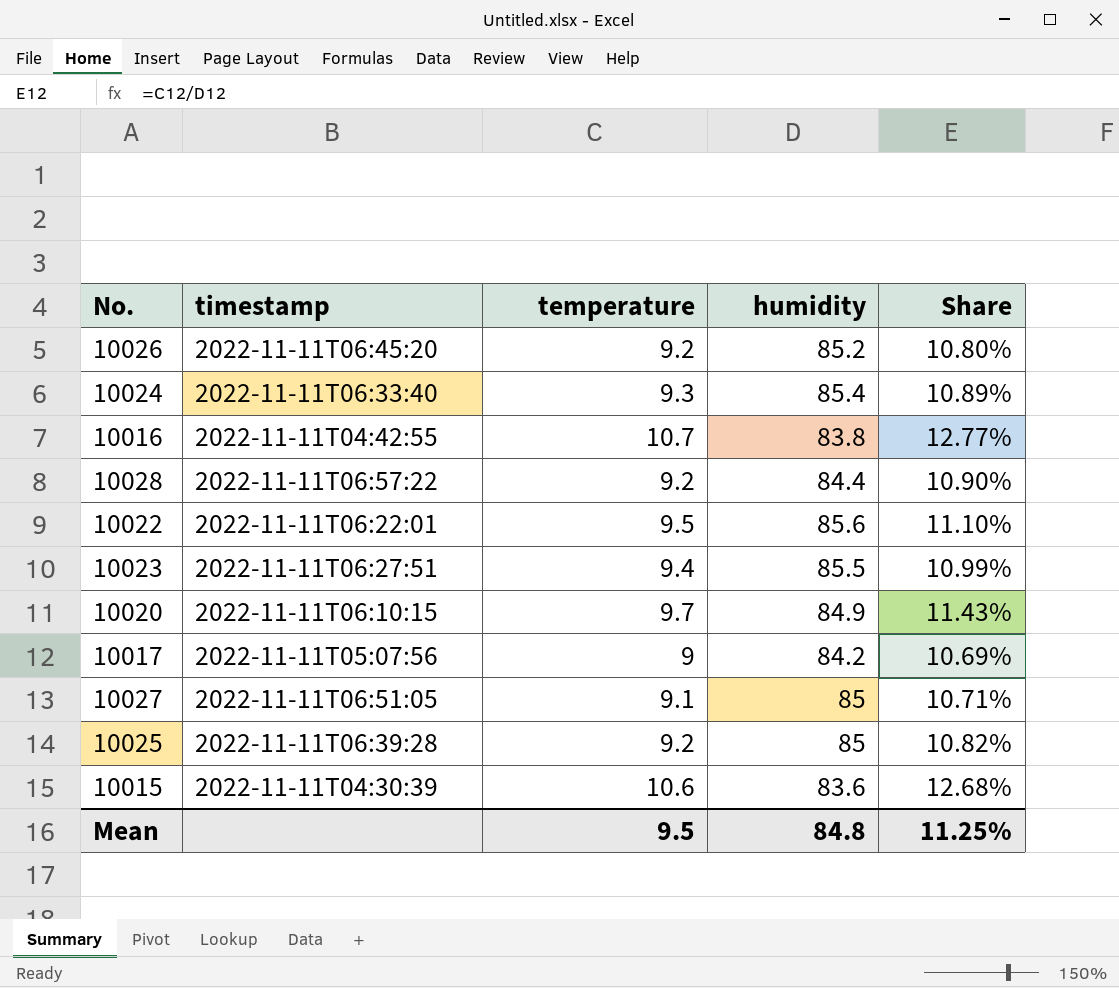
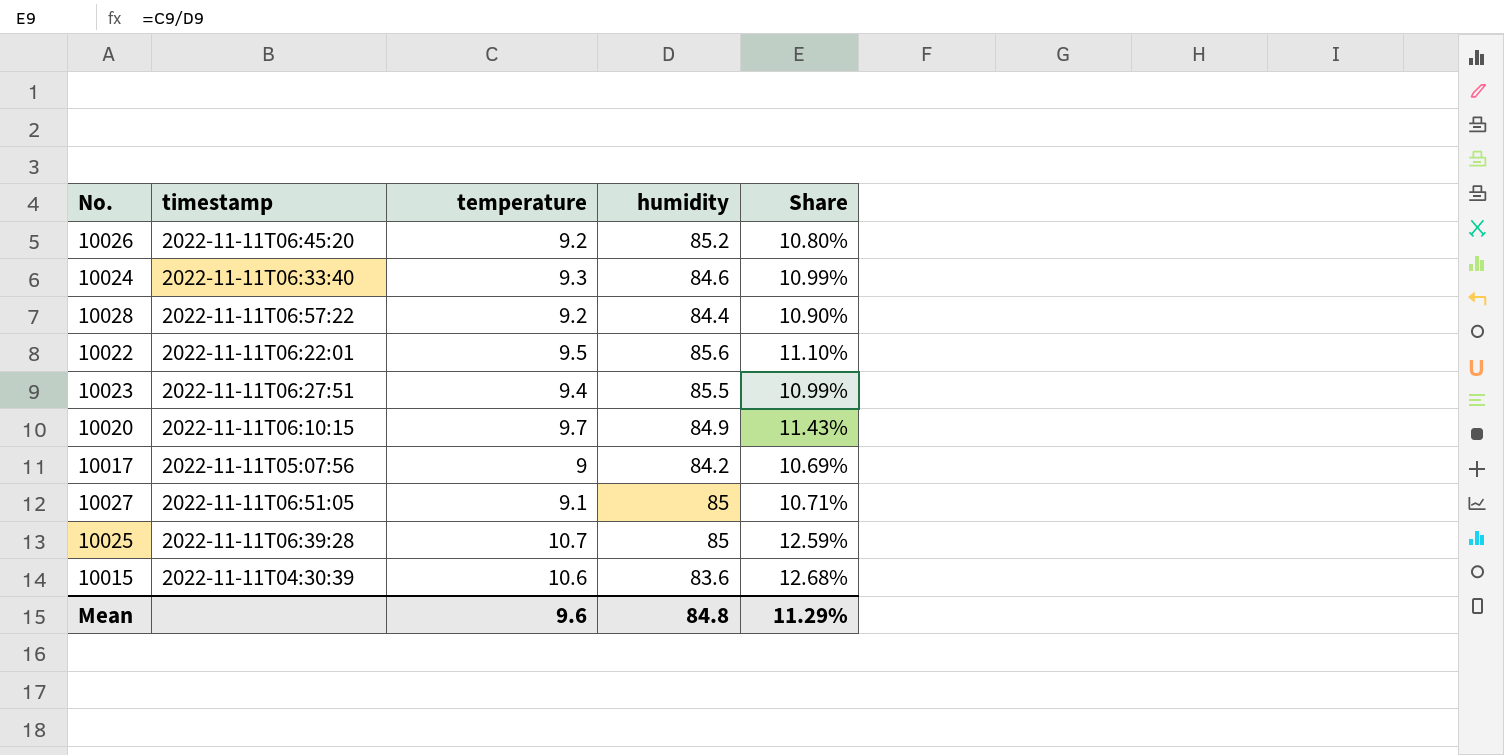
row 10016: 2022-11-11T04:42:55 | 10.7 | 83.8 | 12.77% -> none
10024 | humidity: 85.4 -> 84.6
10024 | Share: 10.89% -> 10.99%
10025 | temperature: 9.2 -> 10.7
10025 | Share: 10.82% -> 12.59%
Mean | temperature: 9.5 -> 9.6
Mean | Share: 11.25% -> 11.29%

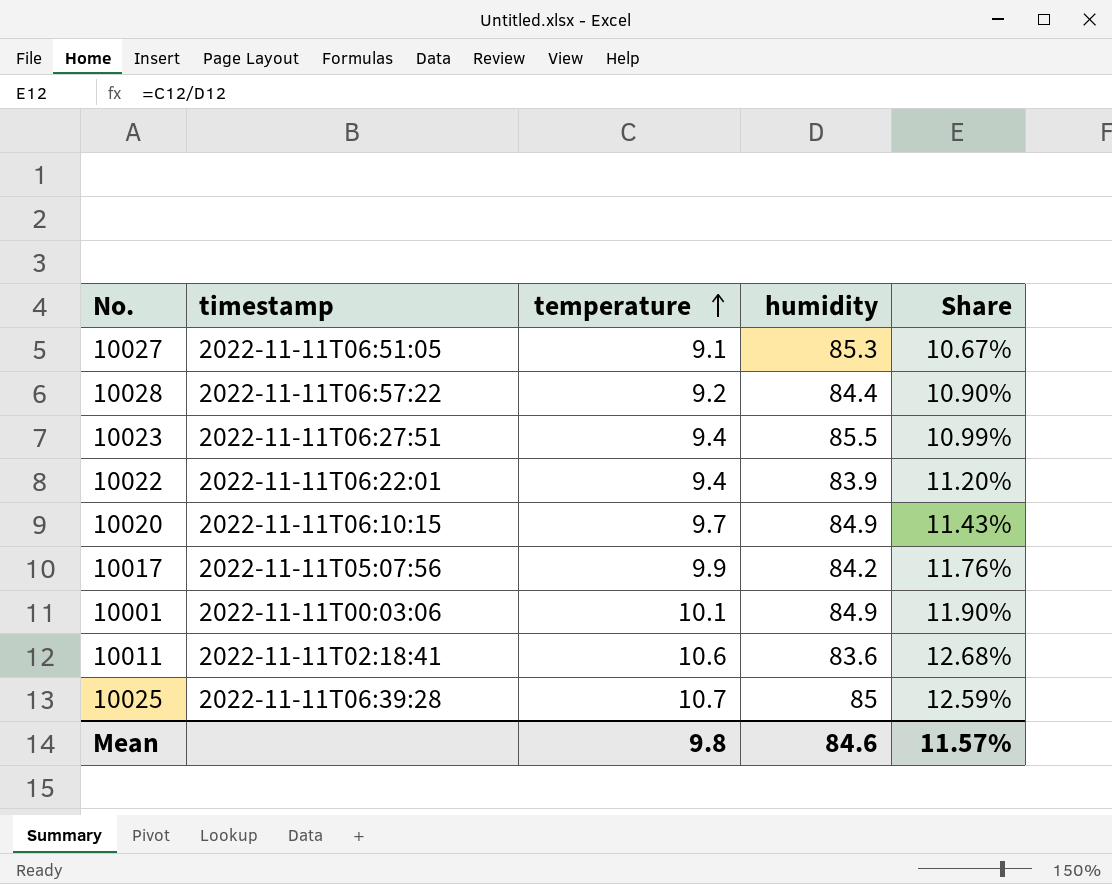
row order: none -> temperature ascending
row 10026: 2022-11-11T06:45:20 | 9.2 | 85.2 | 10.80% -> none
row 10024: 2022-11-11T06:33:40 | 9.3 | 84.6 | 10.99% -> none
row 10015: 2022-11-11T04:30:39 | 10.6 | 83.6 | 12.68% -> none
10027 | humidity: 85 -> 85.3
10027 | Share: 10.71% -> 10.67%
10022 | temperature: 9.5 -> 9.4
10022 | humidity: 85.6 -> 83.9
10022 | Share: 11.10% -> 11.20%
10017 | temperature: 9 -> 9.9
10017 | Share: 10.69% -> 11.76%
row 10001: none -> 2022-11-11T00:03:06 | 10.1 | 84.9 | 11.90%
row 10011: none -> 2022-11-11T02:18:41 | 10.6 | 83.6 | 12.68%
Mean | temperature: 9.6 -> 9.8
Mean | humidity: 84.8 -> 84.6
Mean | Share: 11.29% -> 11.57%

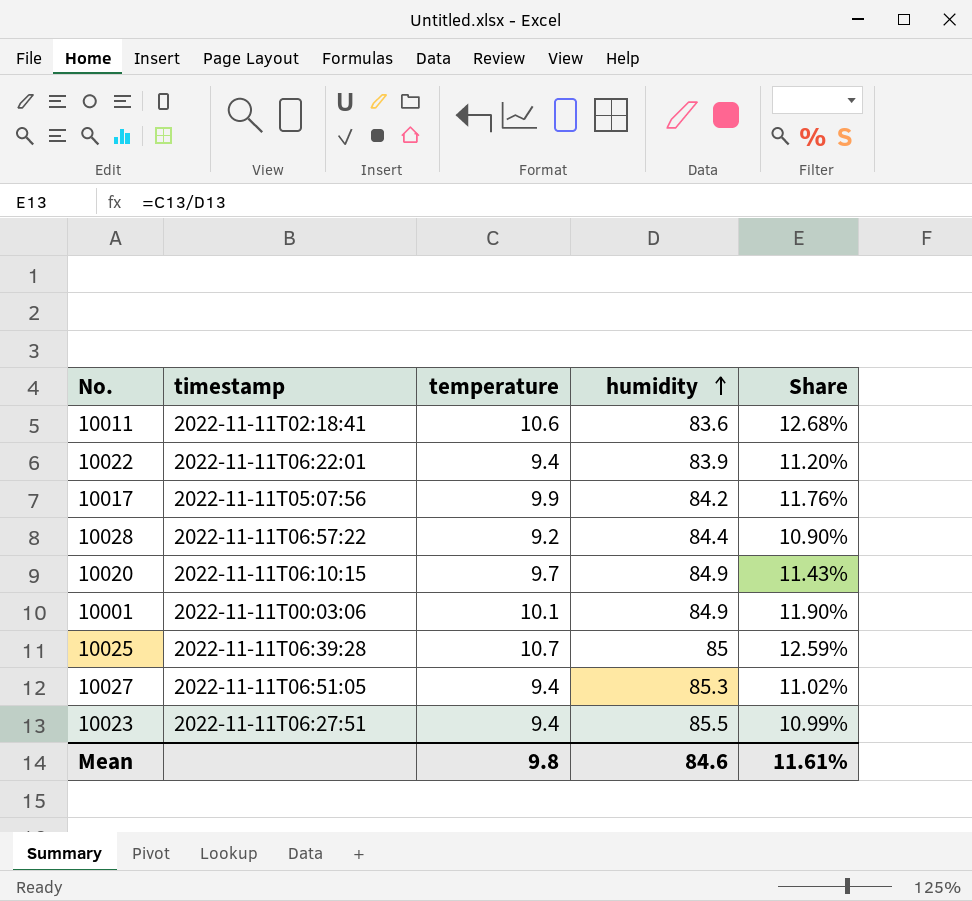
row order: temperature ascending -> humidity ascending
10027 | temperature: 9.1 -> 9.4
10027 | Share: 10.67% -> 11.02%
Mean | Share: 11.57% -> 11.61%

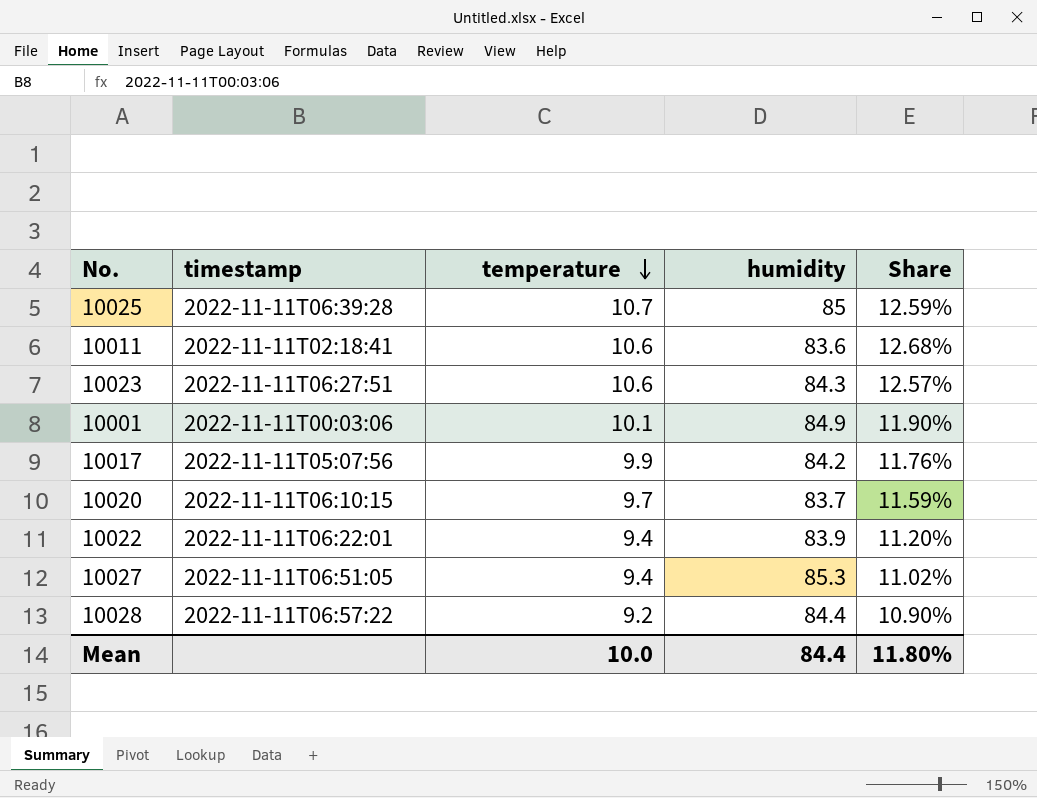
row order: humidity ascending -> temperature descending
10023 | temperature: 9.4 -> 10.6
10023 | humidity: 85.5 -> 84.3
10023 | Share: 10.99% -> 12.57%
10020 | humidity: 84.9 -> 83.7
10020 | Share: 11.43% -> 11.59%
Mean | temperature: 9.8 -> 10.0
Mean | humidity: 84.6 -> 84.4
Mean | Share: 11.61% -> 11.80%

